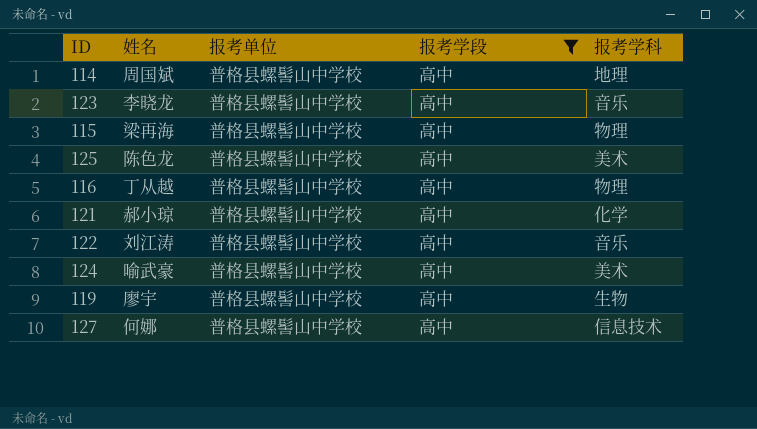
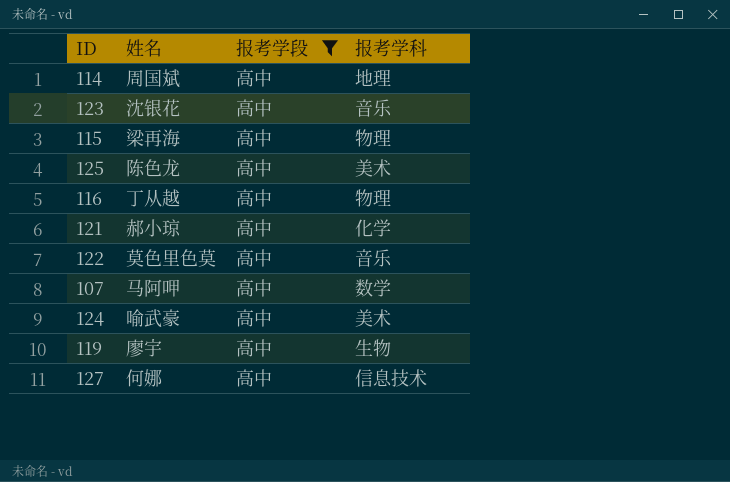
column 报考单位 | position: 3 -> none
123 | 姓名: 李晓龙 -> 沈银花
122 | 姓名: 刘江涛 -> 莫色里色莫
row 107: none -> 马阿呷 | 高中 | 数学

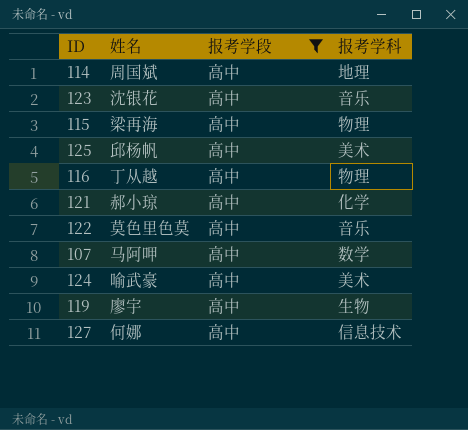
125 | 姓名: 陈色龙 -> 邱杨帆

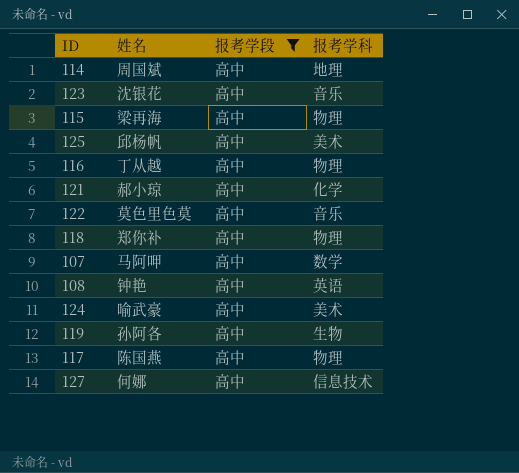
row 118: none -> 郑你补 | 高中 | 物理
row 108: none -> 钟艳 | 高中 | 英语
119 | 姓名: 廖宇 -> 孙阿各
row 117: none -> 陈国燕 | 高中 | 物理

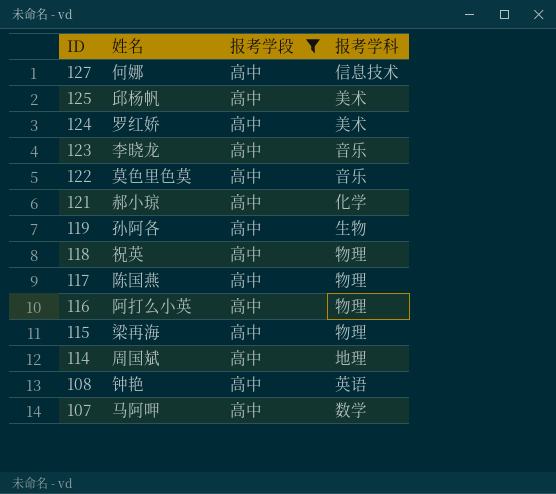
row order: none -> ID descending
124 | 姓名: 喻武豪 -> 罗红娇
123 | 姓名: 沈银花 -> 李晓龙
118 | 姓名: 郑你补 -> 祝英
116 | 姓名: 丁从越 -> 阿打么小英

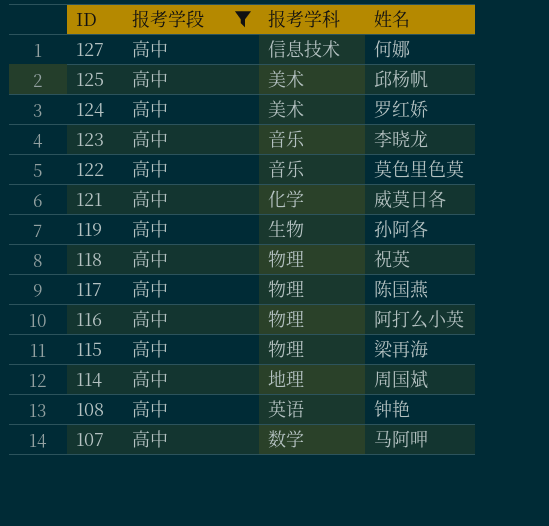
column 姓名 | position: 2 -> 4
121 | 姓名: 郝小琼 -> 威莫日各

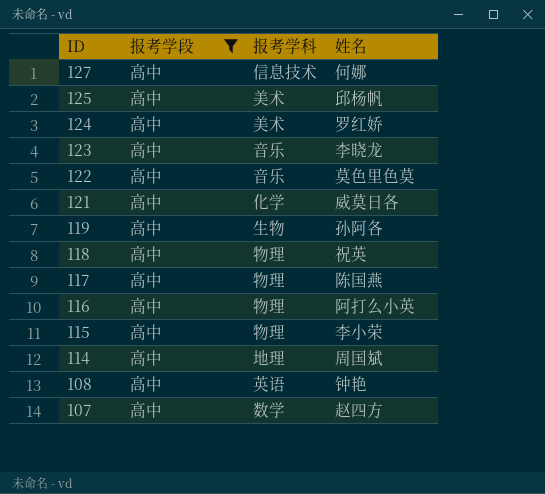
115 | 姓名: 梁再海 -> 李小荣
107 | 姓名: 马阿呷 -> 赵四方

